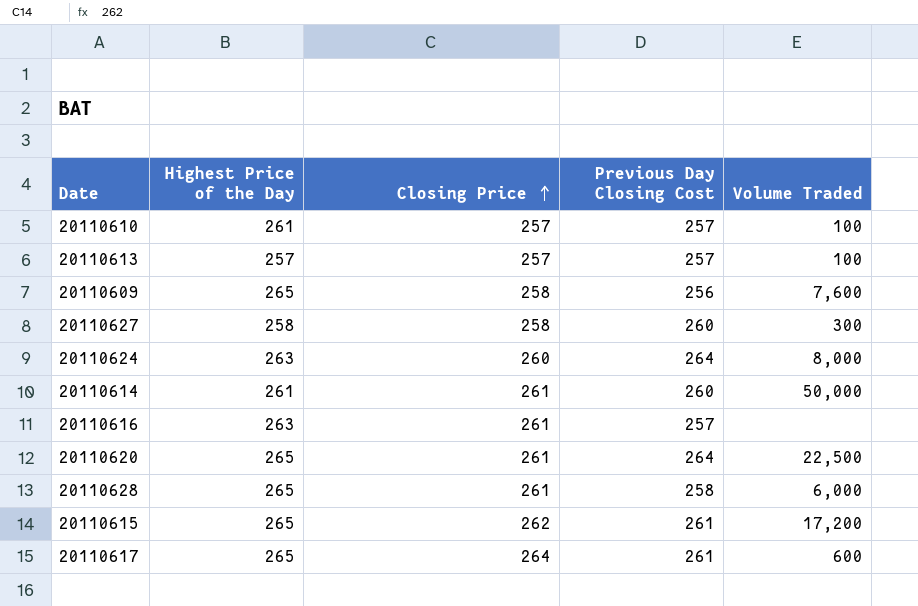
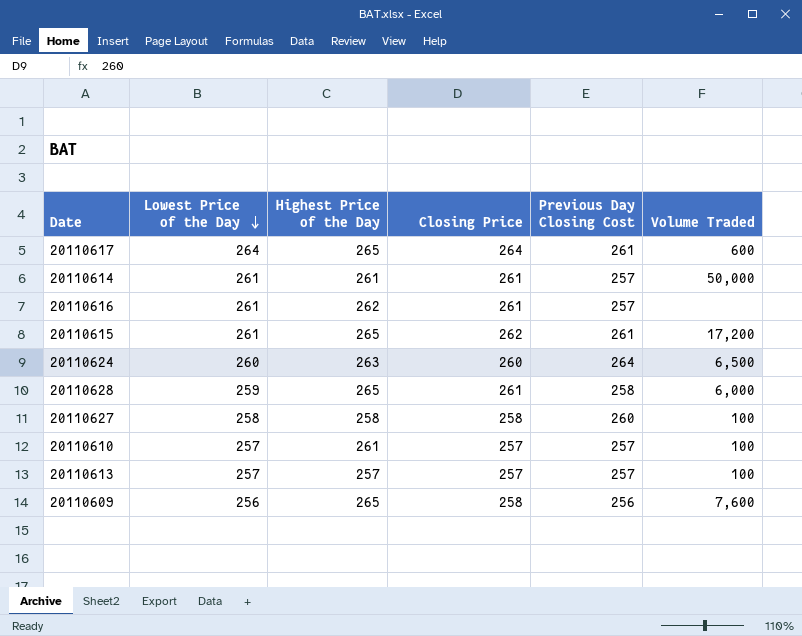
row order: Closing Price ascending -> Lowest Price of the Day descending
column Lowest Price of the Day | position: none -> 2
row 20110620: 265 | 261 | 264 | 22,500 -> none
20110614 | Previous Day Closing Cost: 260 -> 257
20110616 | Highest Price of the Day: 263 -> 262
20110624 | Volume Traded: 8,000 -> 6,500
20110627 | Volume Traded: 300 -> 100

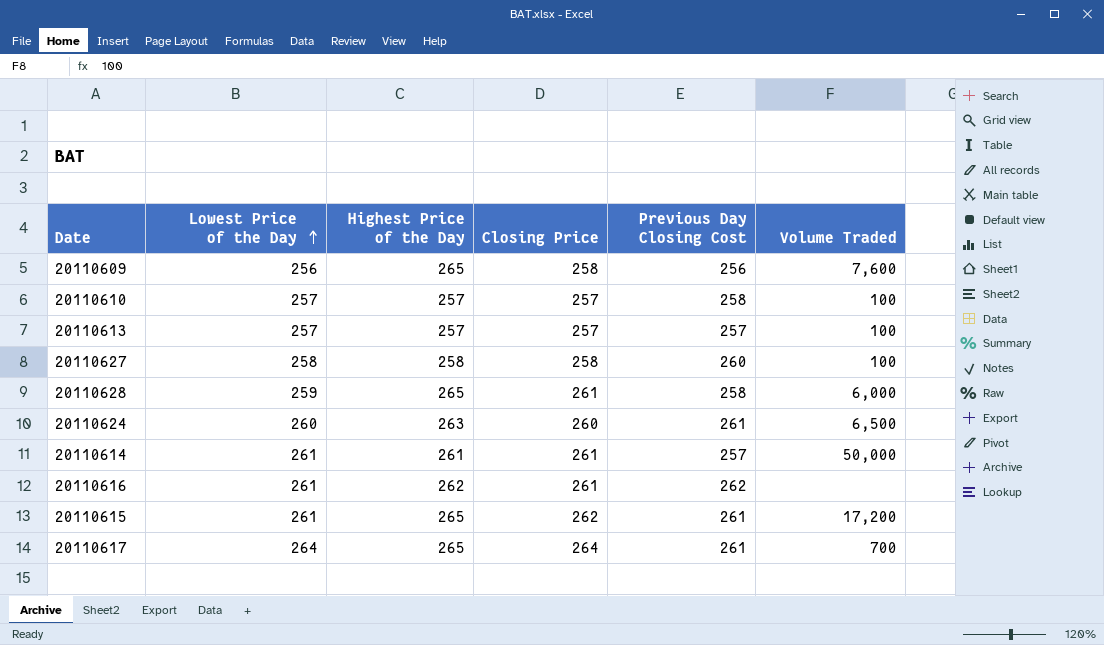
row order: Lowest Price of the Day descending -> Lowest Price of the Day ascending
20110610 | Highest Price of the Day: 261 -> 257
20110610 | Previous Day Closing Cost: 257 -> 258
20110624 | Previous Day Closing Cost: 264 -> 261
20110616 | Previous Day Closing Cost: 257 -> 262
20110617 | Volume Traded: 600 -> 700

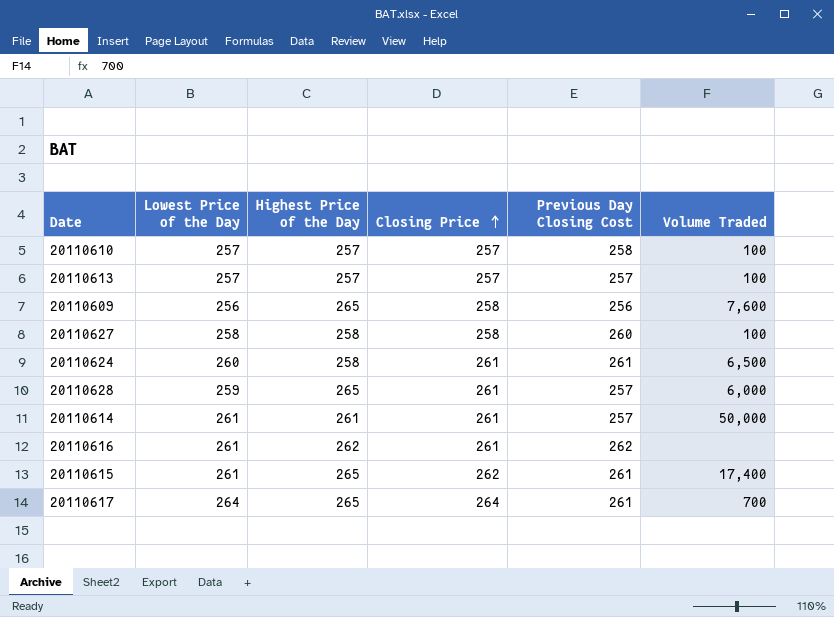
row order: Lowest Price of the Day ascending -> Closing Price ascending
20110624 | Highest Price of the Day: 263 -> 258
20110624 | Closing Price: 260 -> 261
20110628 | Previous Day Closing Cost: 258 -> 257
20110615 | Volume Traded: 17,200 -> 17,400

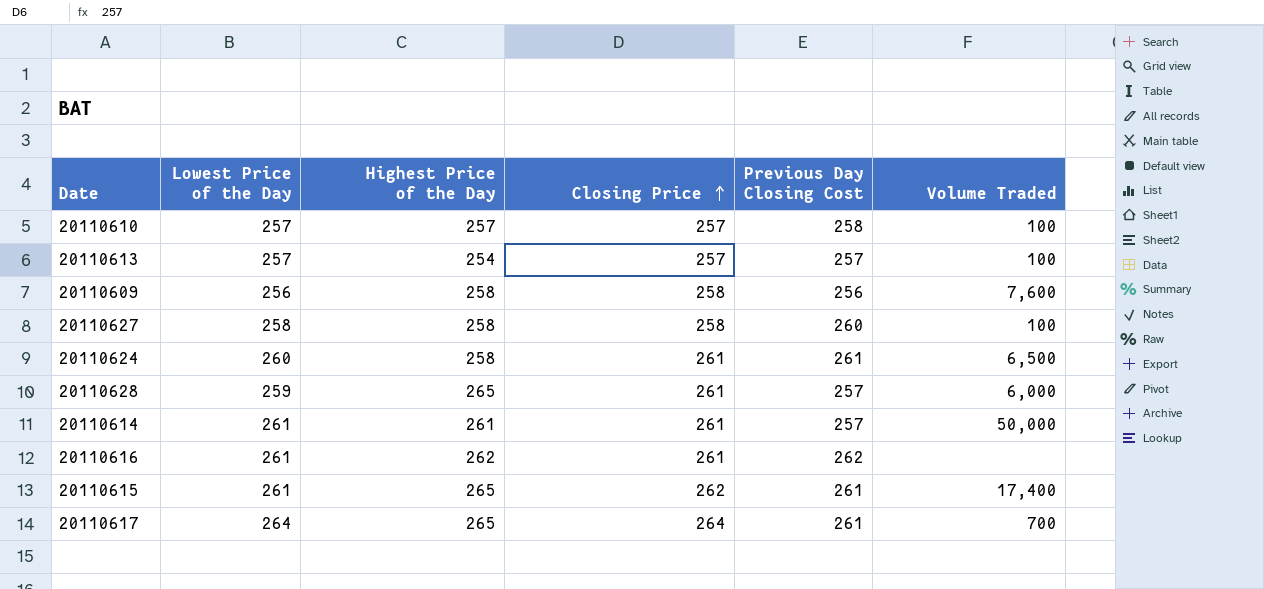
20110613 | Highest Price of the Day: 257 -> 254
20110609 | Highest Price of the Day: 265 -> 258

